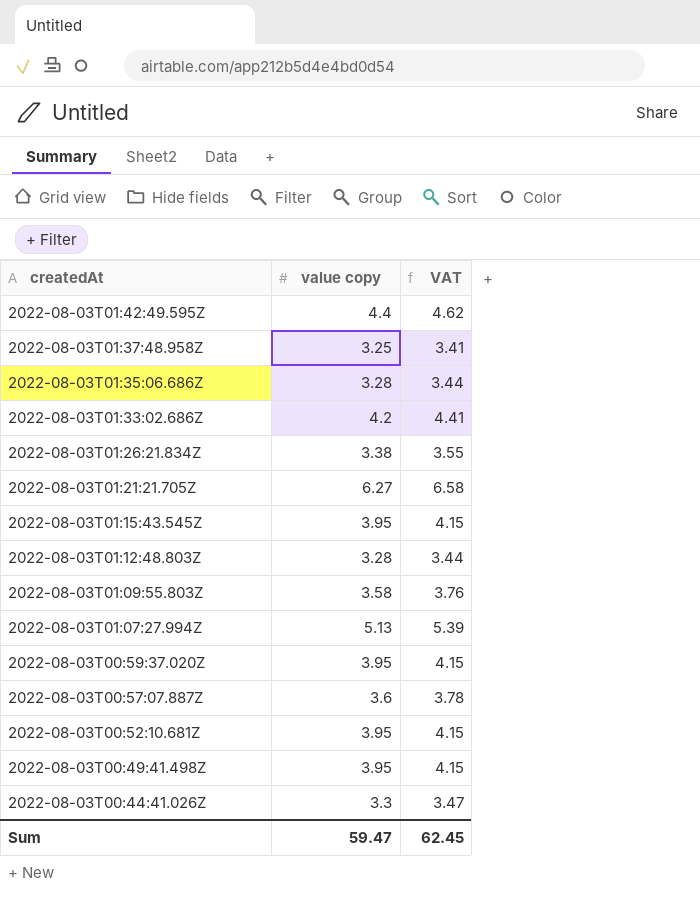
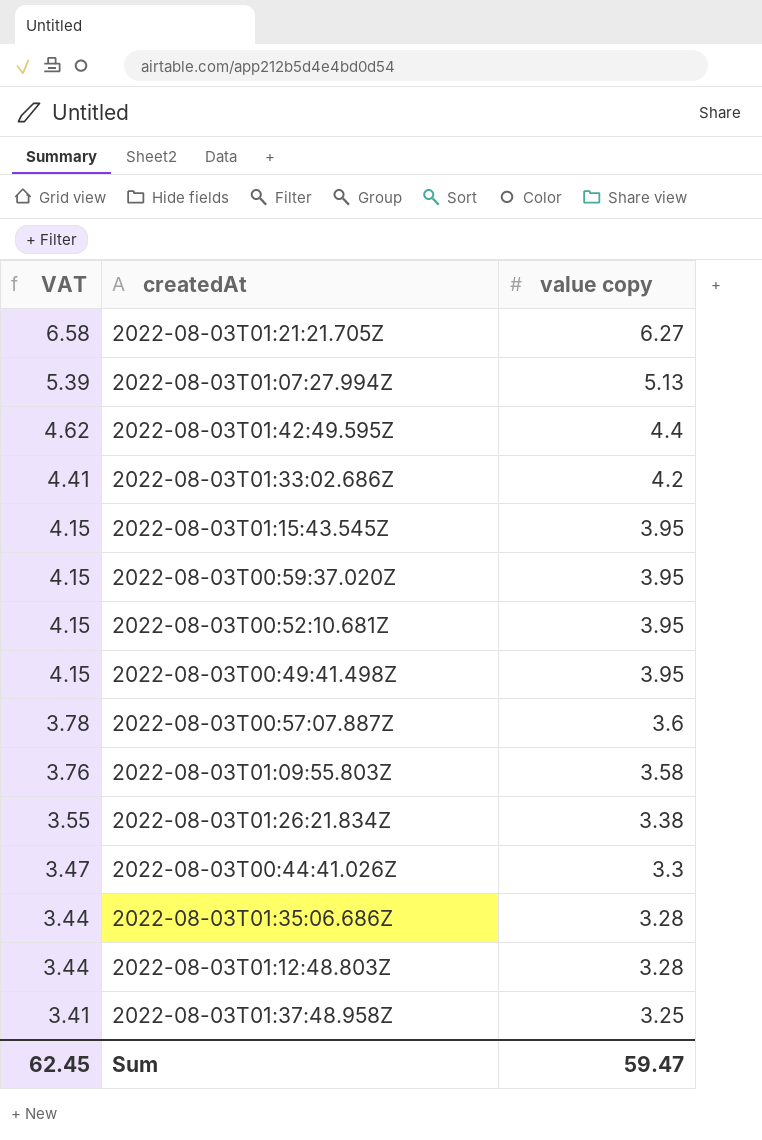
row order: createdAt descending -> VAT descending
column VAT | position: 3 -> 1

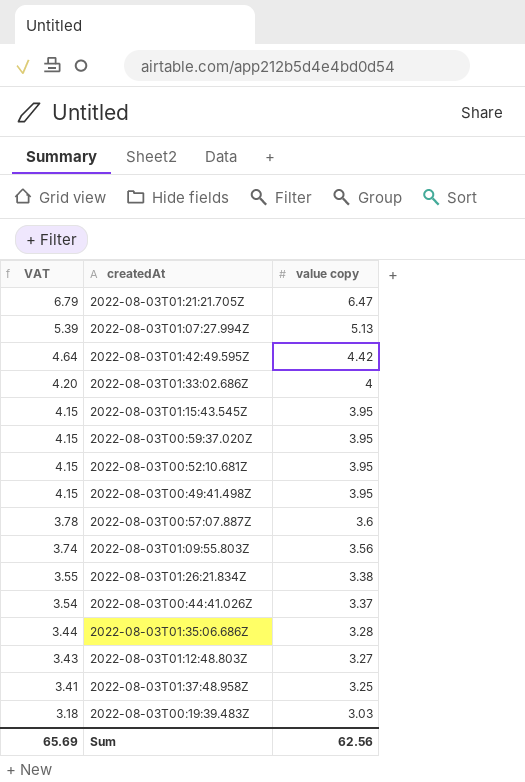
2022-08-03T01:21:21.705Z | VAT: 6.58 -> 6.79
2022-08-03T01:21:21.705Z | value copy: 6.27 -> 6.47
2022-08-03T01:42:49.595Z | VAT: 4.62 -> 4.64
2022-08-03T01:42:49.595Z | value copy: 4.4 -> 4.42
2022-08-03T01:33:02.686Z | VAT: 4.41 -> 4.20
2022-08-03T01:33:02.686Z | value copy: 4.2 -> 4
2022-08-03T01:09:55.803Z | VAT: 3.76 -> 3.74
2022-08-03T01:09:55.803Z | value copy: 3.58 -> 3.56
2022-08-03T00:44:41.026Z | VAT: 3.47 -> 3.54
2022-08-03T00:44:41.026Z | value copy: 3.3 -> 3.37
2022-08-03T01:12:48.803Z | VAT: 3.44 -> 3.43
2022-08-03T01:12:48.803Z | value copy: 3.28 -> 3.27
row 2022-08-03T00:19:39.483Z: none -> 3.18 | 3.03
Sum | VAT: 62.45 -> 65.69
Sum | value copy: 59.47 -> 62.56

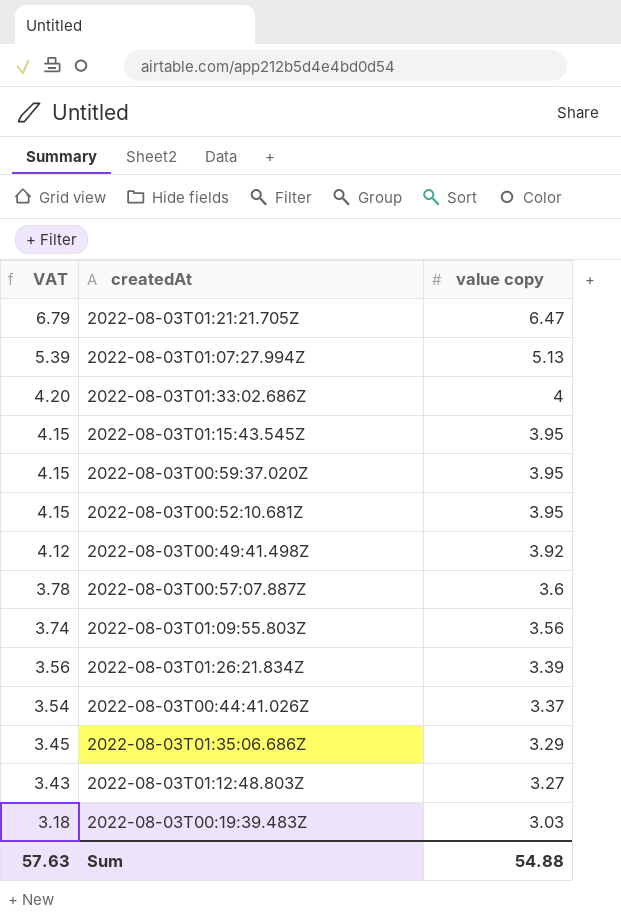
row 2022-08-03T01:42:49.595Z: 4.64 | 4.42 -> none
row 2022-08-03T01:37:48.958Z: 3.41 | 3.25 -> none
2022-08-03T00:49:41.498Z | VAT: 4.15 -> 4.12
2022-08-03T00:49:41.498Z | value copy: 3.95 -> 3.92
2022-08-03T01:26:21.834Z | VAT: 3.55 -> 3.56
2022-08-03T01:26:21.834Z | value copy: 3.38 -> 3.39
2022-08-03T01:35:06.686Z | VAT: 3.44 -> 3.45
2022-08-03T01:35:06.686Z | value copy: 3.28 -> 3.29
Sum | VAT: 65.69 -> 57.63
Sum | value copy: 62.56 -> 54.88

